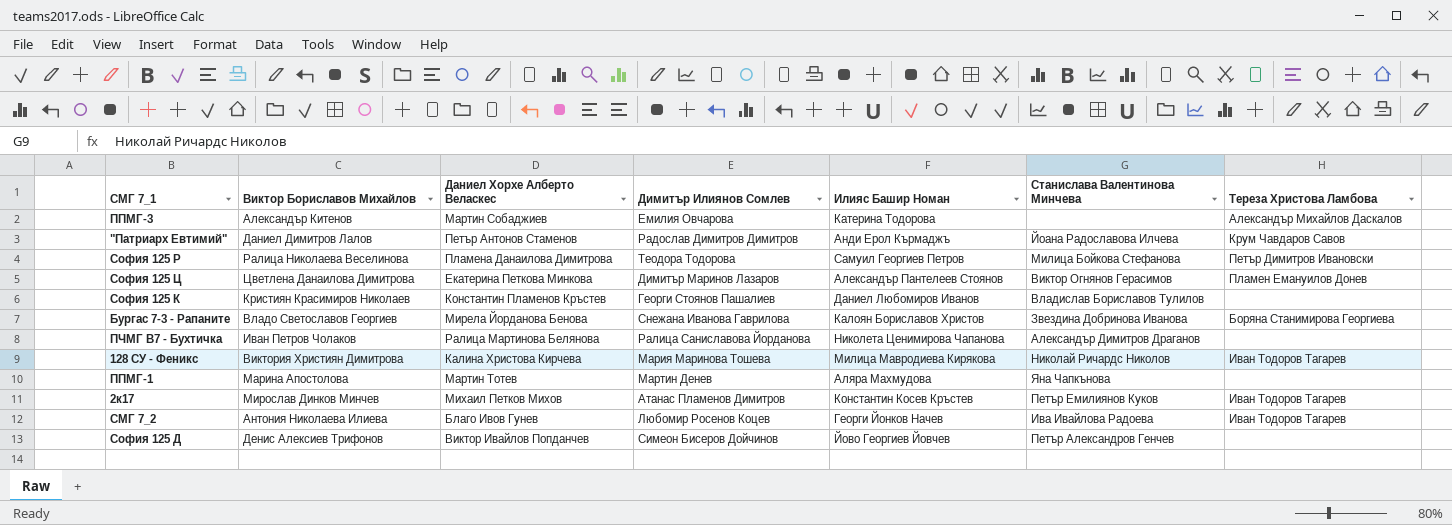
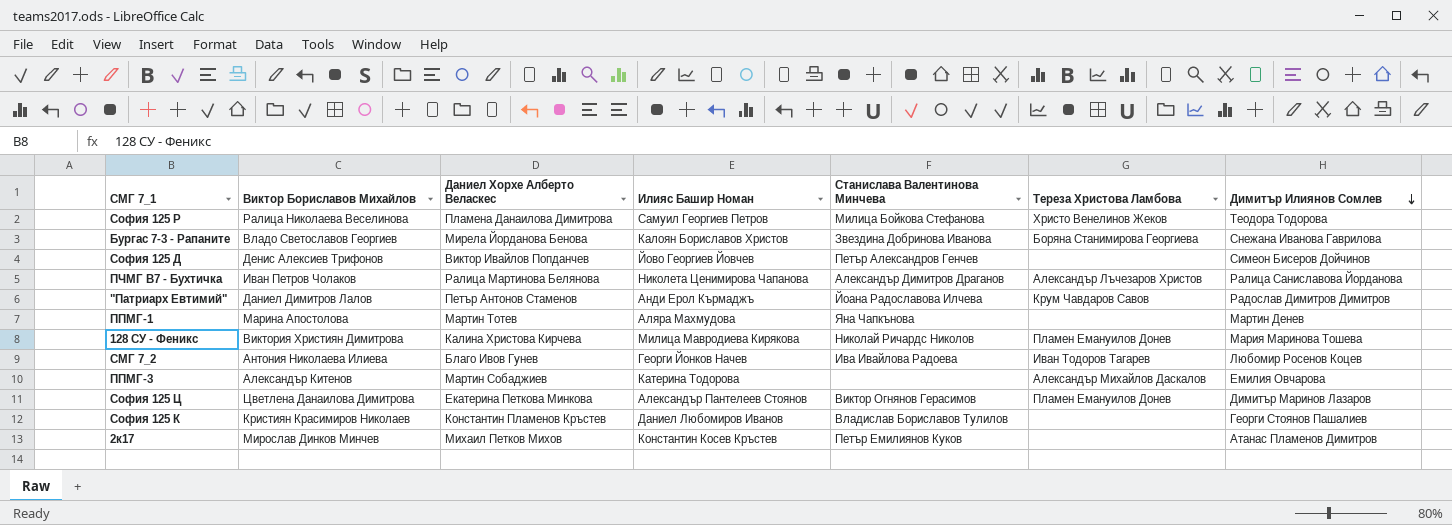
row order: none -> Димитър Илиянов Сомлев descending
column Димитър Илиянов Сомлев | position: 4 -> 7
София 125 Р | Тереза Христова Ламбова: Петър Димитров Ивановски -> Христо Венелинов Жеков
ПЧМГ В7 - Бухтичка | Тереза Христова Ламбова: none -> Александър Лъчезаров Христов
128 СУ - Феникс | Тереза Христова Ламбова: Иван Тодоров Тагарев -> Пламен Емануилов Донев
2к17 | Тереза Христова Ламбова: Иван Тодоров Тагарев -> none

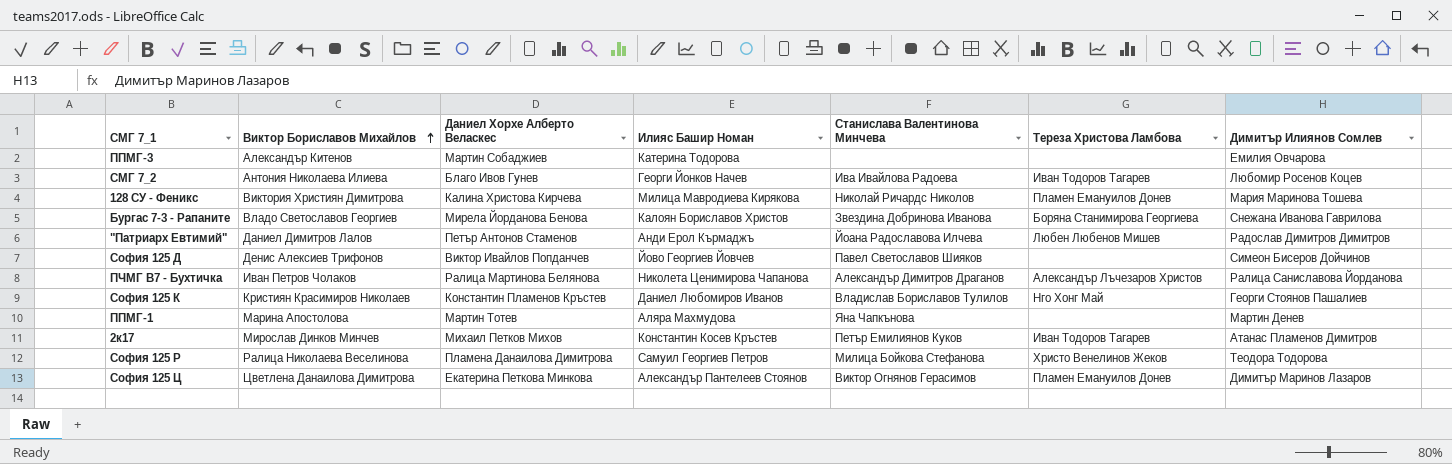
row order: Димитър Илиянов Сомлев descending -> Виктор Бориславов Михайлов ascending
ППМГ-3 | Тереза Христова Ламбова: Александър Михайлов Даскалов -> none
"Патриарх Евтимий" | Тереза Христова Ламбова: Крум Чавдаров Савов -> Любен Любенов Мишев
София 125 Д | Станислава Валентинова Минчева: Петър Александров Генчев -> Павел Светославов Шияков
София 125 К | Тереза Христова Ламбова: none -> Нго Хонг Май
2к17 | Тереза Христова Ламбова: none -> Иван Тодоров Тагарев

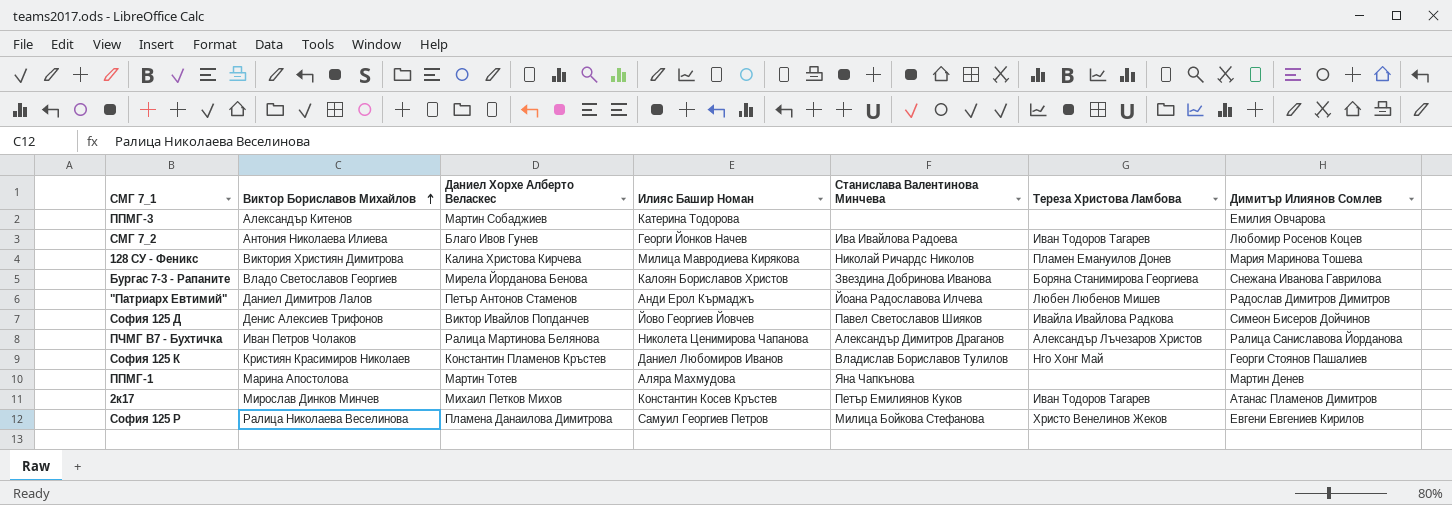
row София 125 Ц: Цветлена Данаилова Димитрова | Екатерина Петкова Минкова | Александър Пантелеев Стоянов | Виктор Огнянов Герасимов | Пламен Емануилов Донев | Димитър Маринов Лазаров -> none
София 125 Д | Тереза Христова Ламбова: none -> Ивайла Ивайлова Радкова
София 125 Р | Димитър Илиянов Сомлев: Теодора Тодорова -> Евгени Евгениев Кирилов

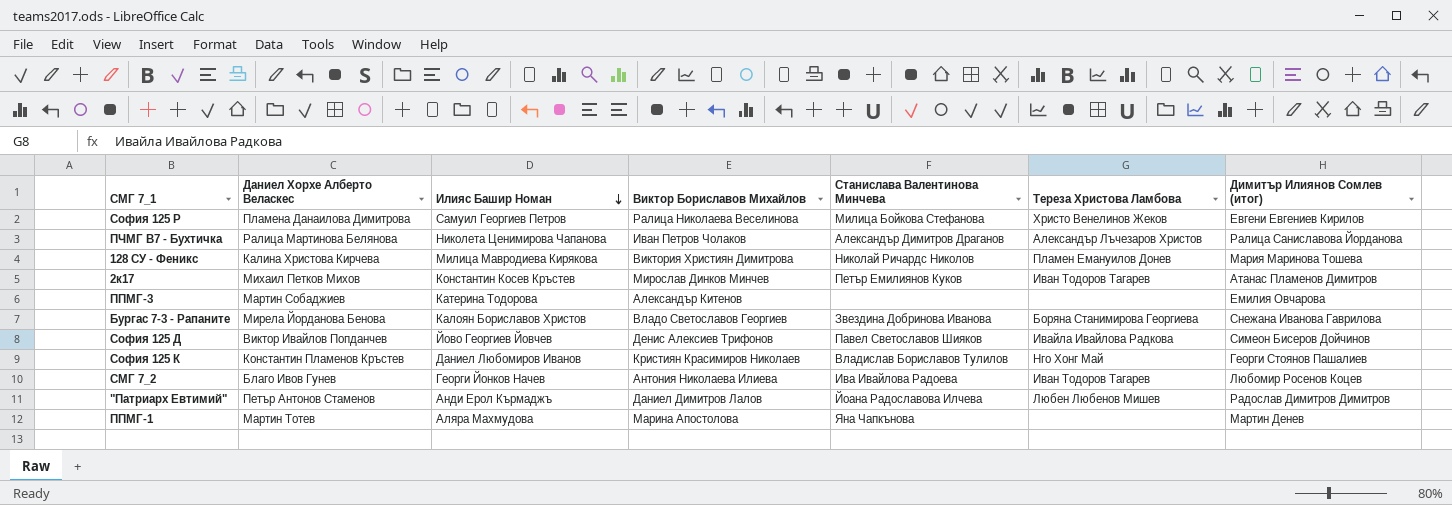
row order: Виктор Бориславов Михайлов ascending -> Илияс Башир Номан descending
column Виктор Бориславов Михайлов | position: 2 -> 4
column name: Димитър Илиянов Сомлев -> Димитър Илиянов Сомлев (итог)

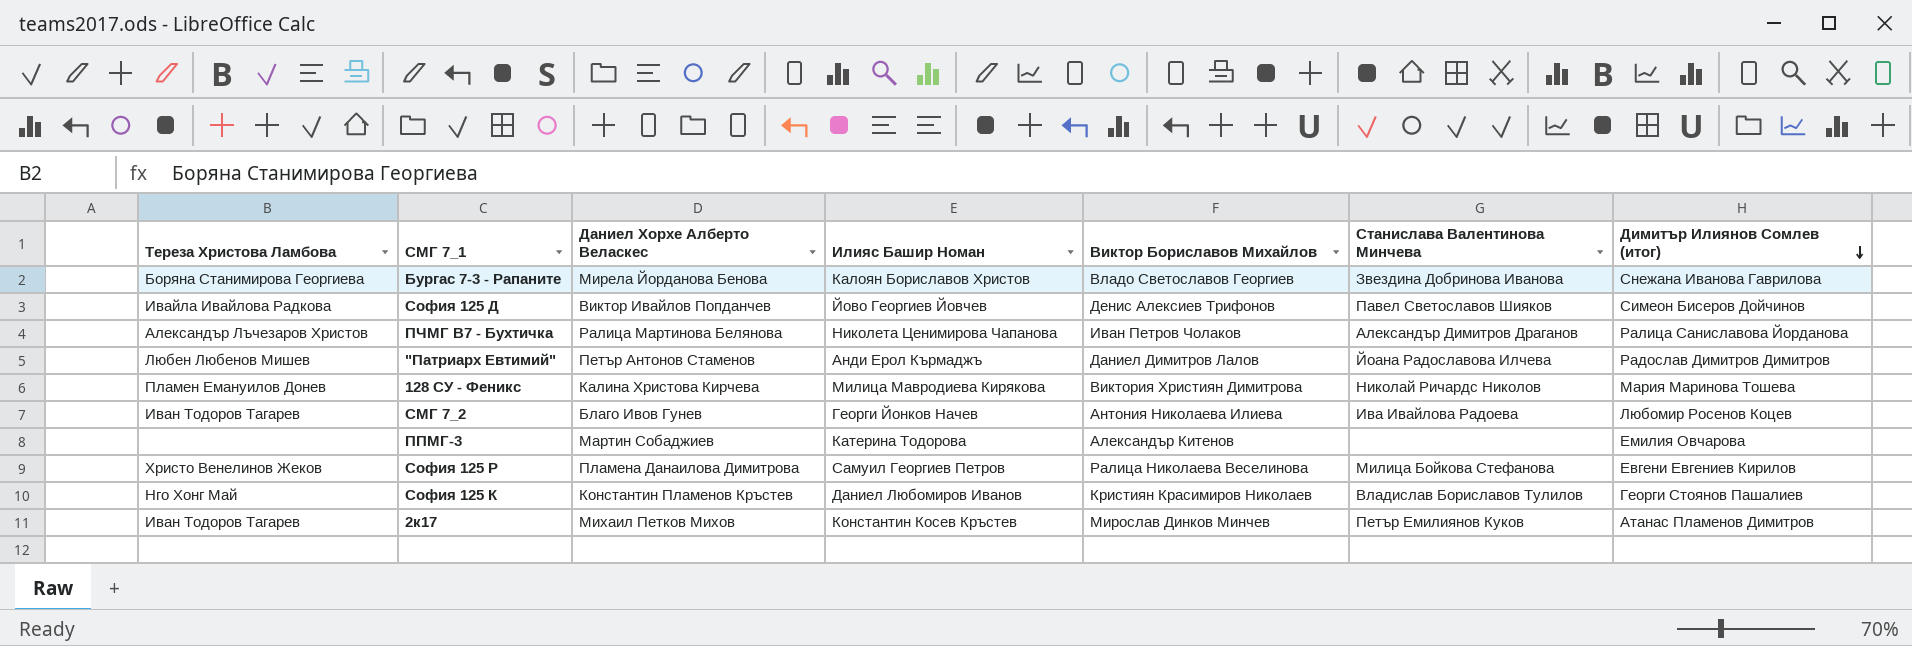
row order: Илияс Башир Номан descending -> Димитър Илиянов Сомлев (итог) descending
column Тереза Христова Ламбова | position: 6 -> 1
row ППМГ-1: Мартин Тотев | Аляра Махмудова | Марина Апостолова | Яна Чапкънова | none | Мартин Денев -> none

